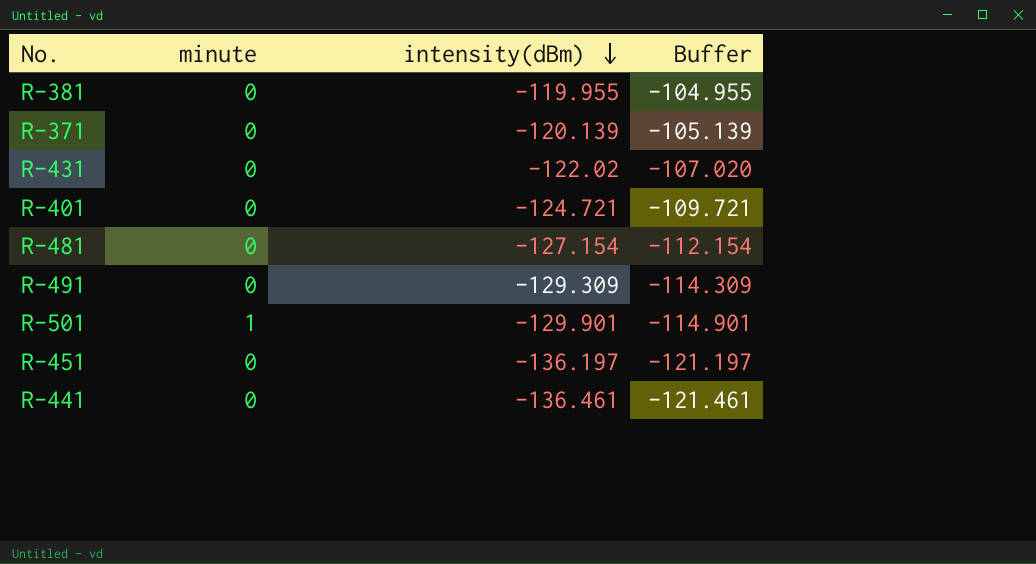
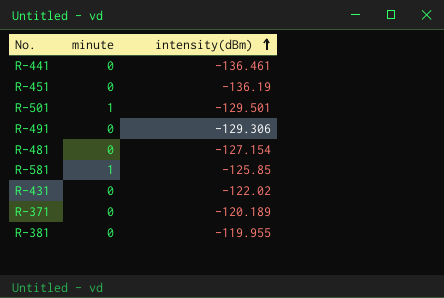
row order: intensity(dBm) descending -> intensity(dBm) ascending
column Buffer | formula: [intensity(dBm)] + 15 -> none
row R-401: 0 | -124.721 | -109.721 -> none
R-451 | intensity(dBm): -136.197 -> -136.19
R-501 | intensity(dBm): -129.901 -> -129.501
R-491 | intensity(dBm): -129.309 -> -129.306
row R-581: none -> 1 | -125.85
R-371 | intensity(dBm): -120.139 -> -120.189

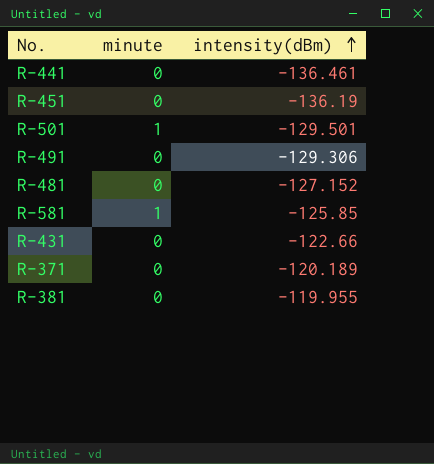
R-481 | intensity(dBm): -127.154 -> -127.152
R-431 | intensity(dBm): -122.02 -> -122.66

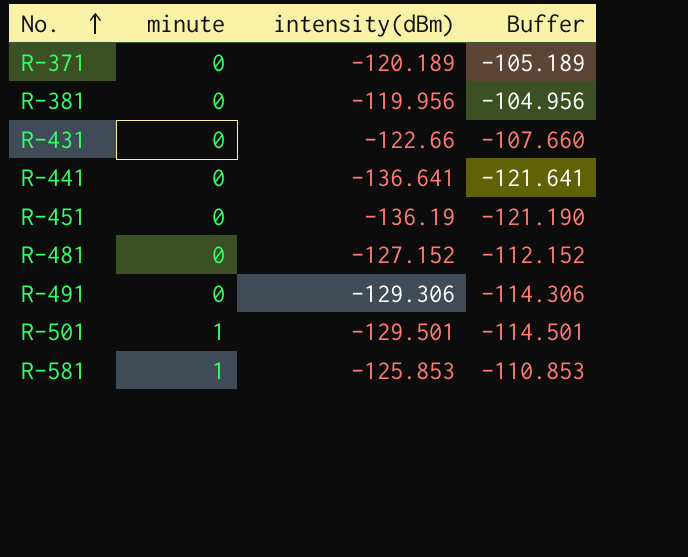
row order: intensity(dBm) ascending -> No. ascending
column Buffer | formula: none -> [intensity(dBm)] + 15
R-381 | intensity(dBm): -119.955 -> -119.956
R-441 | intensity(dBm): -136.461 -> -136.641
R-581 | intensity(dBm): -125.85 -> -125.853

